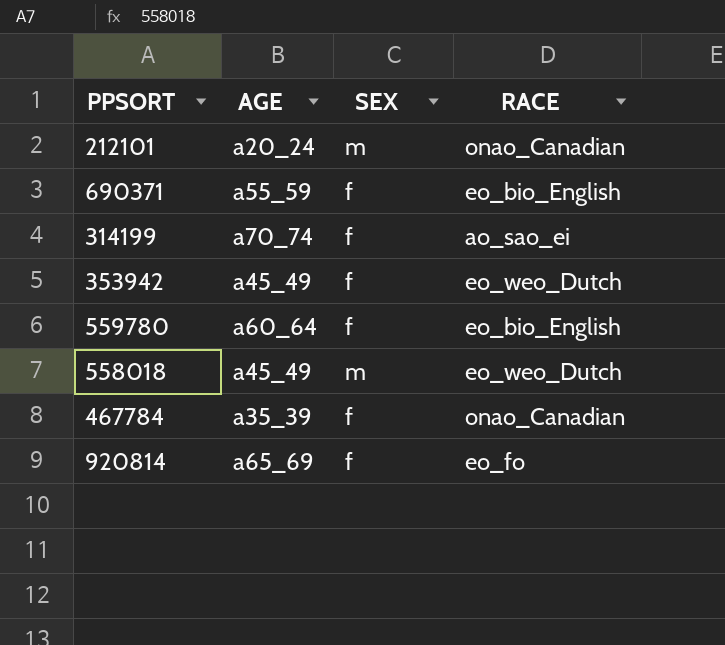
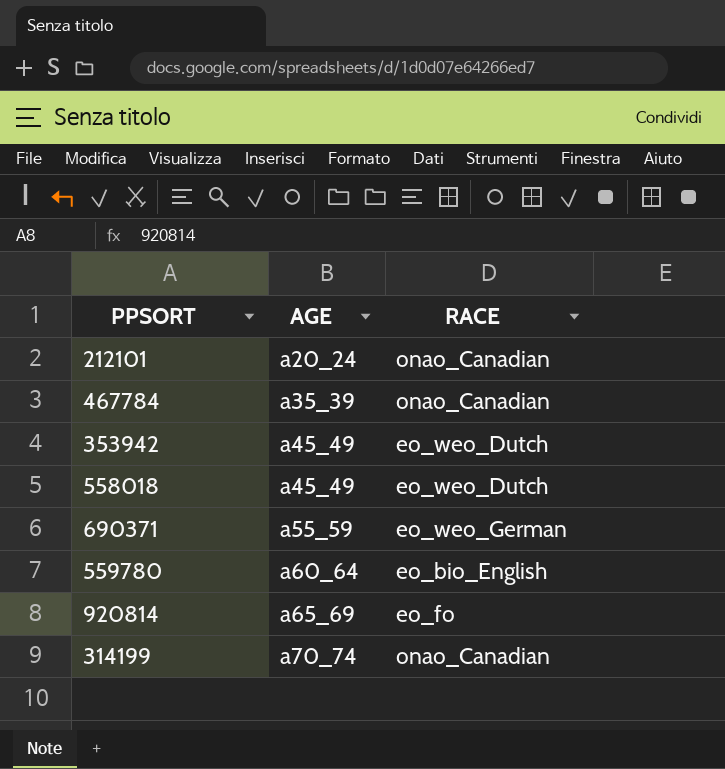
row order: none -> AGE ascending
column SEX | position: 3 -> none
690371 | RACE: eo_bio_English -> eo_weo_German
314199 | RACE: ao_sao_ei -> onao_Canadian

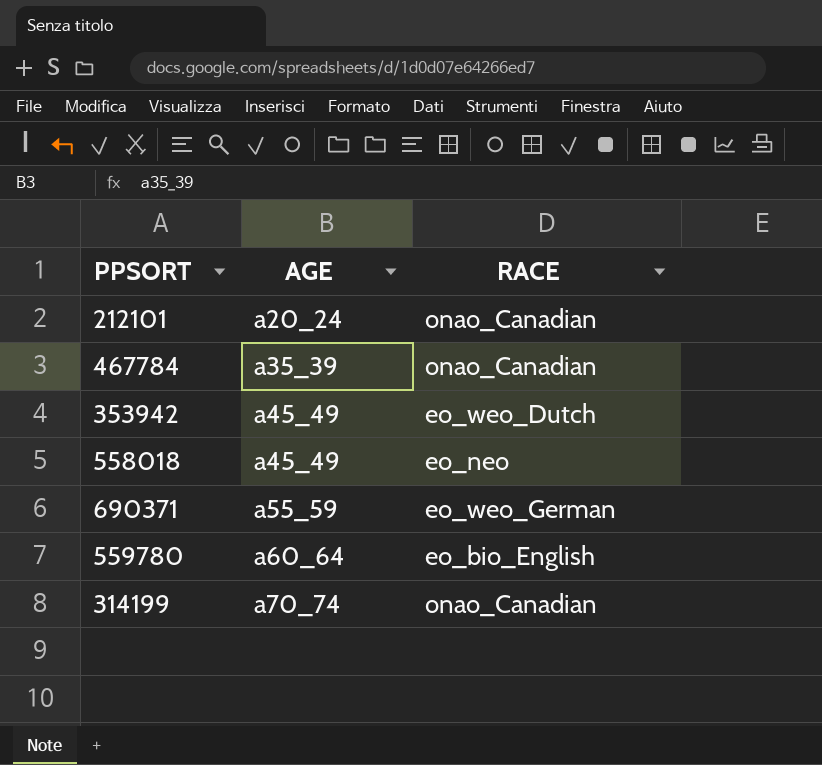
row 920814: a65_69 | eo_fo -> none
558018 | RACE: eo_weo_Dutch -> eo_neo

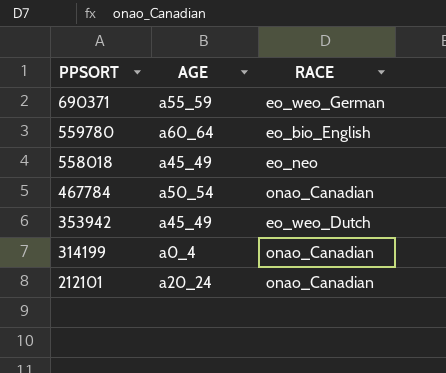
row order: AGE ascending -> PPSORT descending
467784 | AGE: a35_39 -> a50_54
314199 | AGE: a70_74 -> a0_4

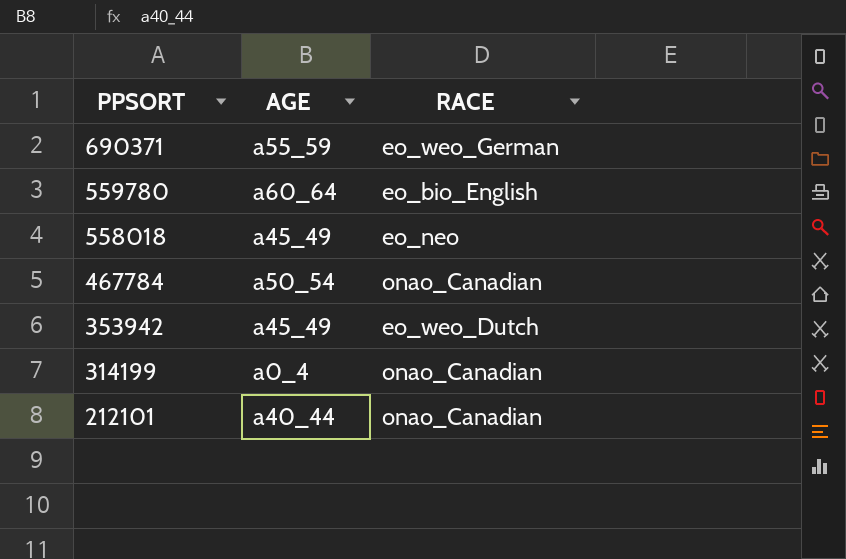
212101 | AGE: a20_24 -> a40_44

